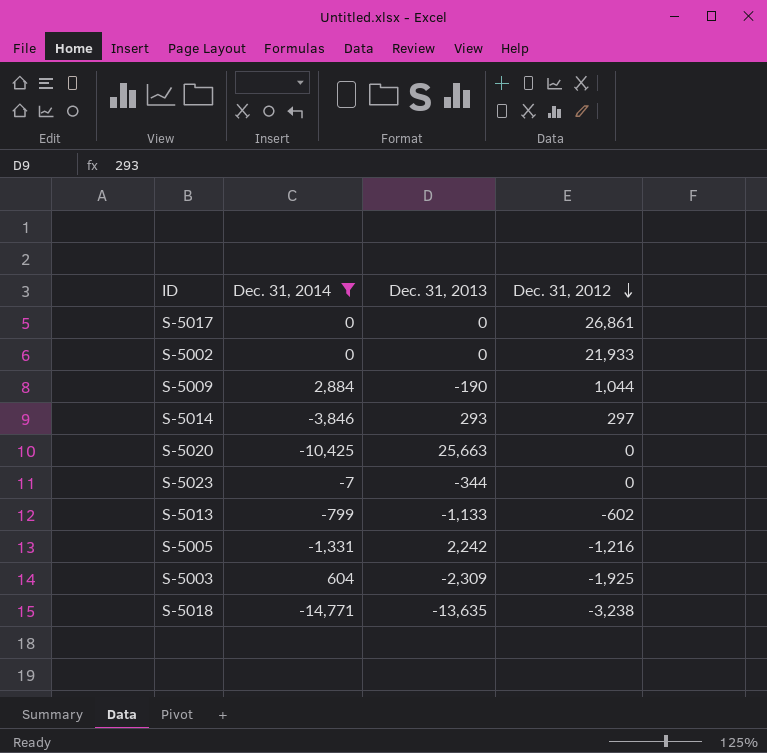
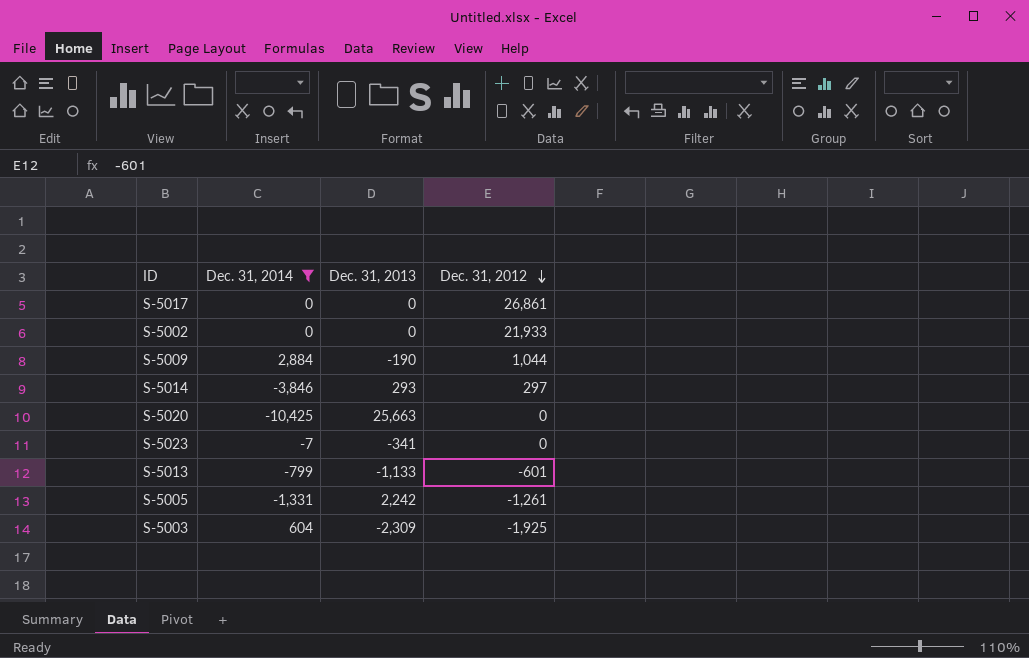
row S-5018: -14,771 | -13,635 | -3,238 -> none
S-5023 | Dec. 31, 2013: -344 -> -341
S-5013 | Dec. 31, 2012: -602 -> -601
S-5005 | Dec. 31, 2012: -1,216 -> -1,261

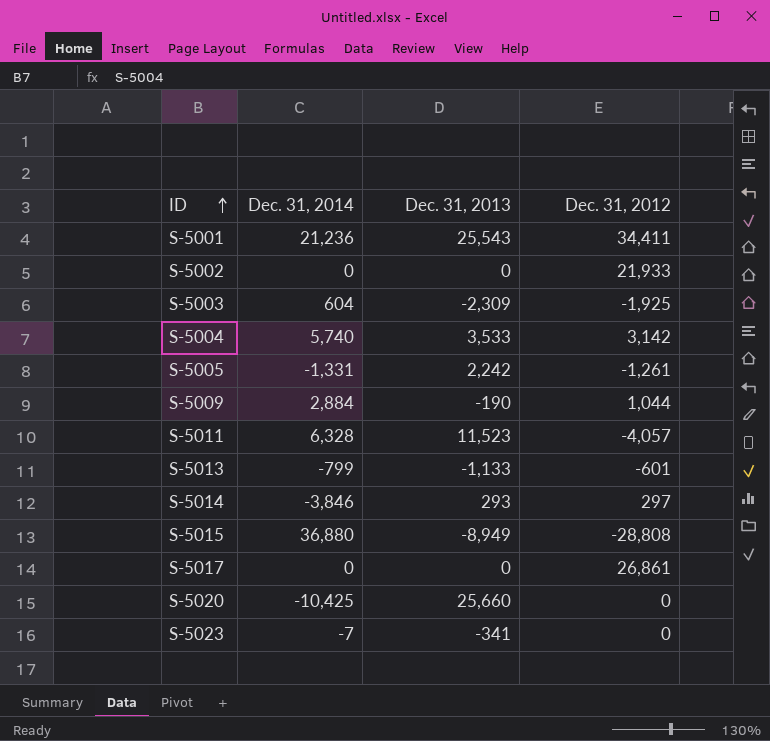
filter: Dec. 31, 2014 <= 2,884 -> none
row order: Dec. 31, 2012 descending -> ID ascending
S-5020 | Dec. 31, 2013: 25,663 -> 25,660

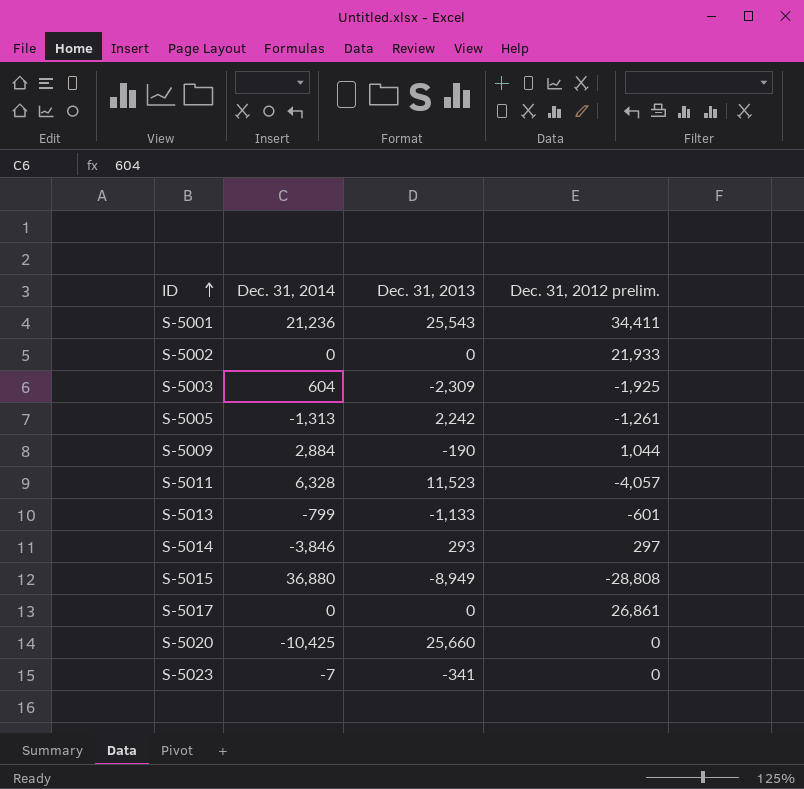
column name: Dec. 31, 2012 -> Dec. 31, 2012 prelim.
row S-5004: 5,740 | 3,533 | 3,142 -> none
S-5005 | Dec. 31, 2014: -1,331 -> -1,313

